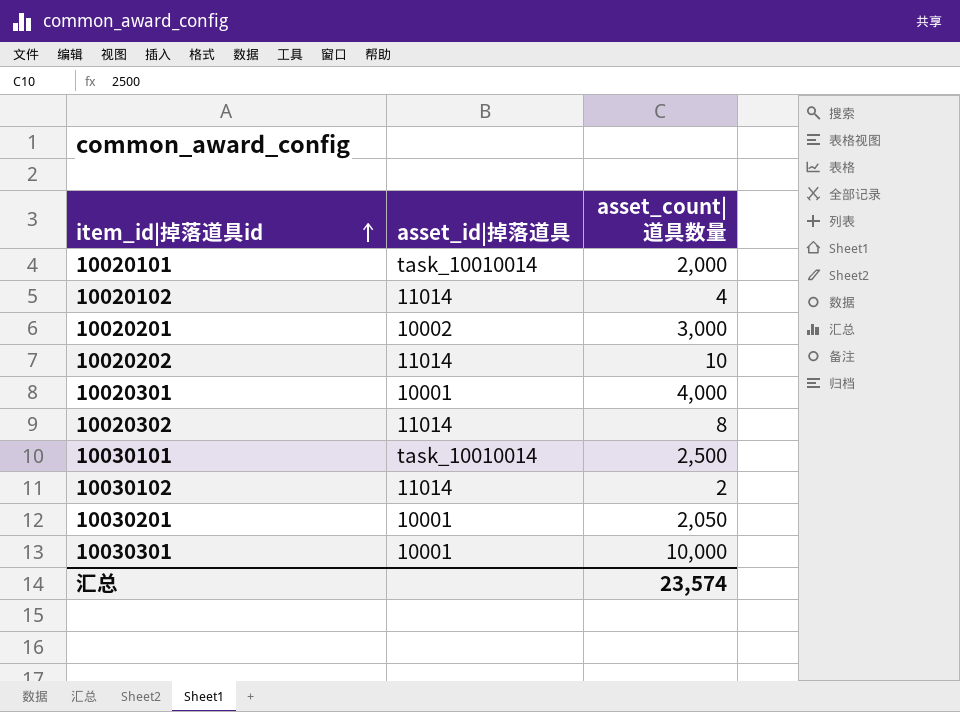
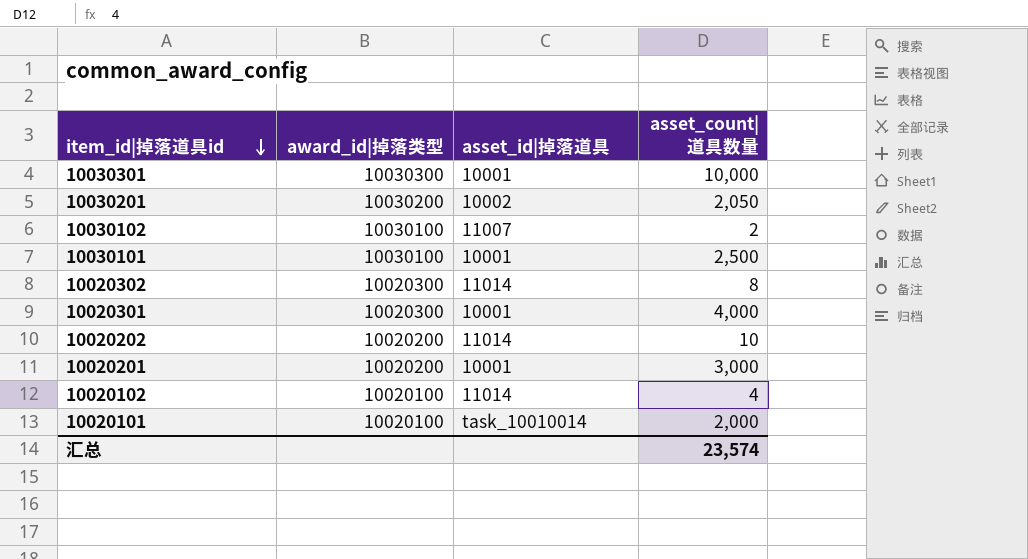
row order: item_id|掉落道具id ascending -> item_id|掉落道具id descending
column award_id|掉落类型 | position: none -> 2
10030201 | asset_id|掉落道具: 10001 -> 10002
10030102 | asset_id|掉落道具: 11014 -> 11007
10030101 | asset_id|掉落道具: task_10010014 -> 10001
10020201 | asset_id|掉落道具: 10002 -> 10001

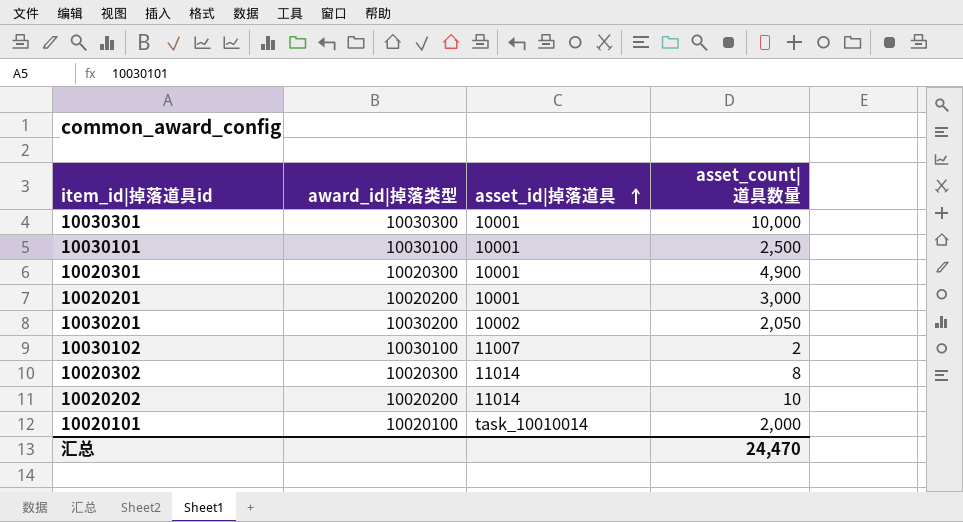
row order: item_id|掉落道具id descending -> asset_id|掉落道具 ascending
row 10020102: 10020100 | 11014 | 4 -> none
10020301 | asset_count|道具数量: 4,000 -> 4,900
汇总 | asset_count|道具数量: 23,574 -> 24,470

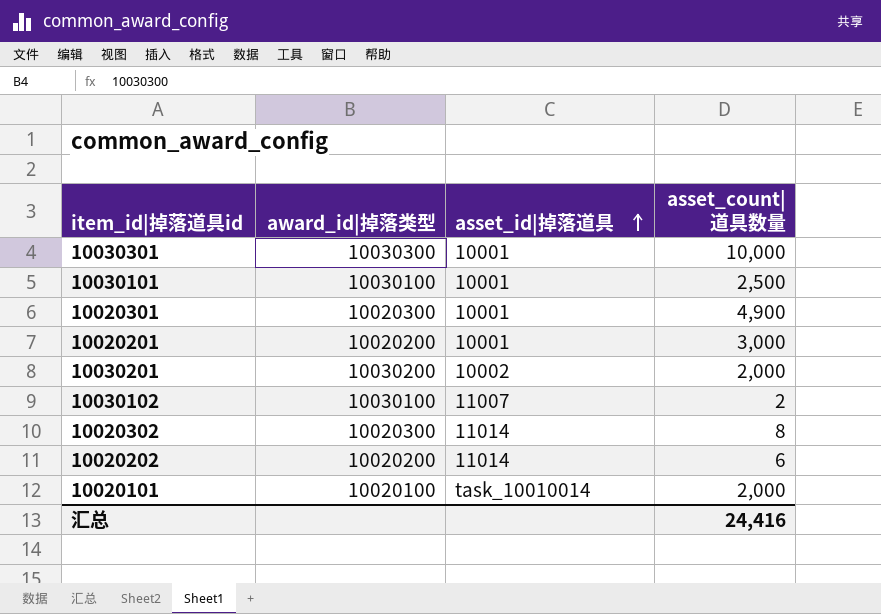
10030201 | asset_count|道具数量: 2,050 -> 2,000
10020202 | asset_count|道具数量: 10 -> 6
汇总 | asset_count|道具数量: 24,470 -> 24,416

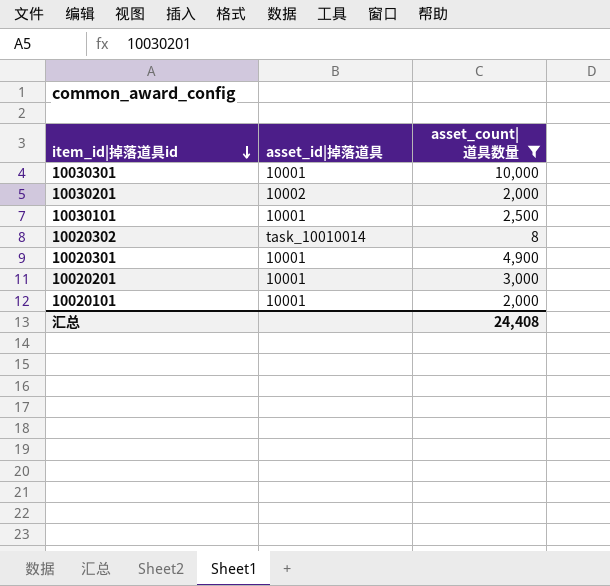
filter: none -> asset_count|道具数量 >= 8
row order: asset_id|掉落道具 ascending -> item_id|掉落道具id descending
column award_id|掉落类型 | position: 2 -> none
10020302 | asset_id|掉落道具: 11014 -> task_10010014
10020101 | asset_id|掉落道具: task_10010014 -> 10001
汇总 | asset_count|道具数量: 24,416 -> 24,408

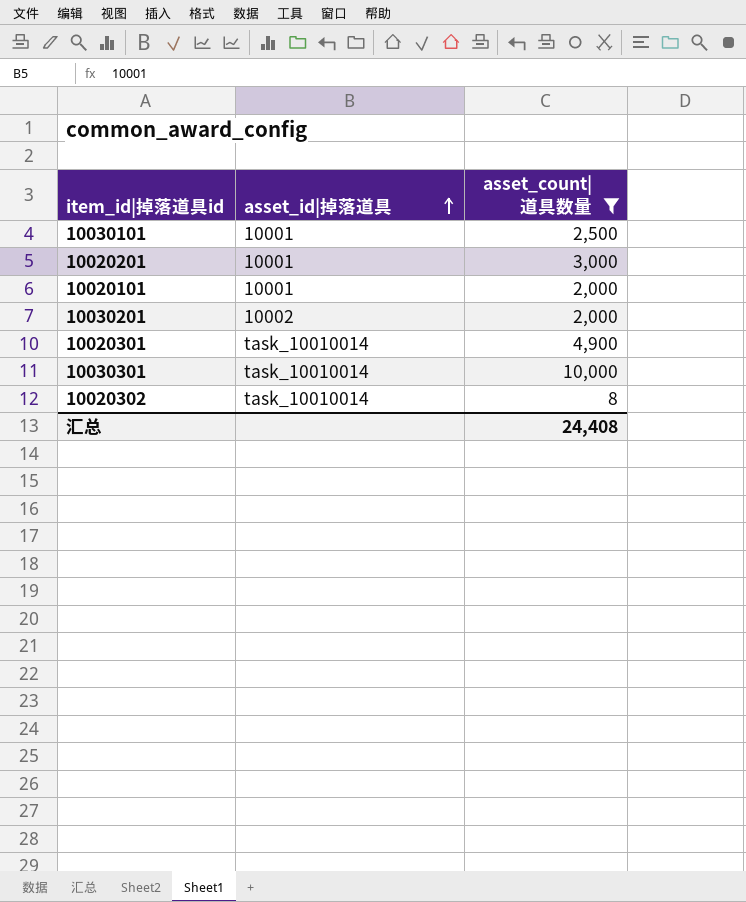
row order: item_id|掉落道具id descending -> asset_id|掉落道具 ascending
10020301 | asset_id|掉落道具: 10001 -> task_10010014
10030301 | asset_id|掉落道具: 10001 -> task_10010014

